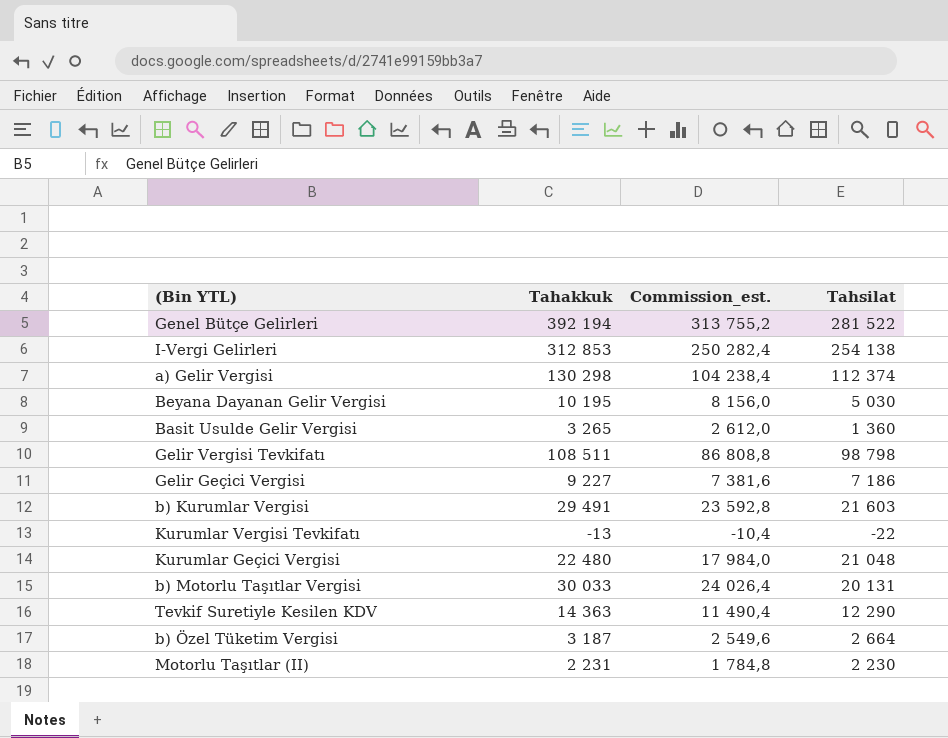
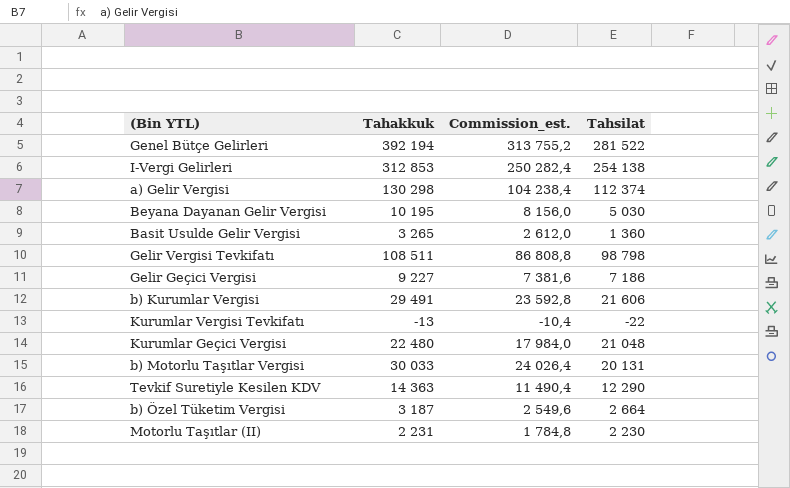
b) Kurumlar Vergisi | Tahsilat: 21 603 -> 21 606

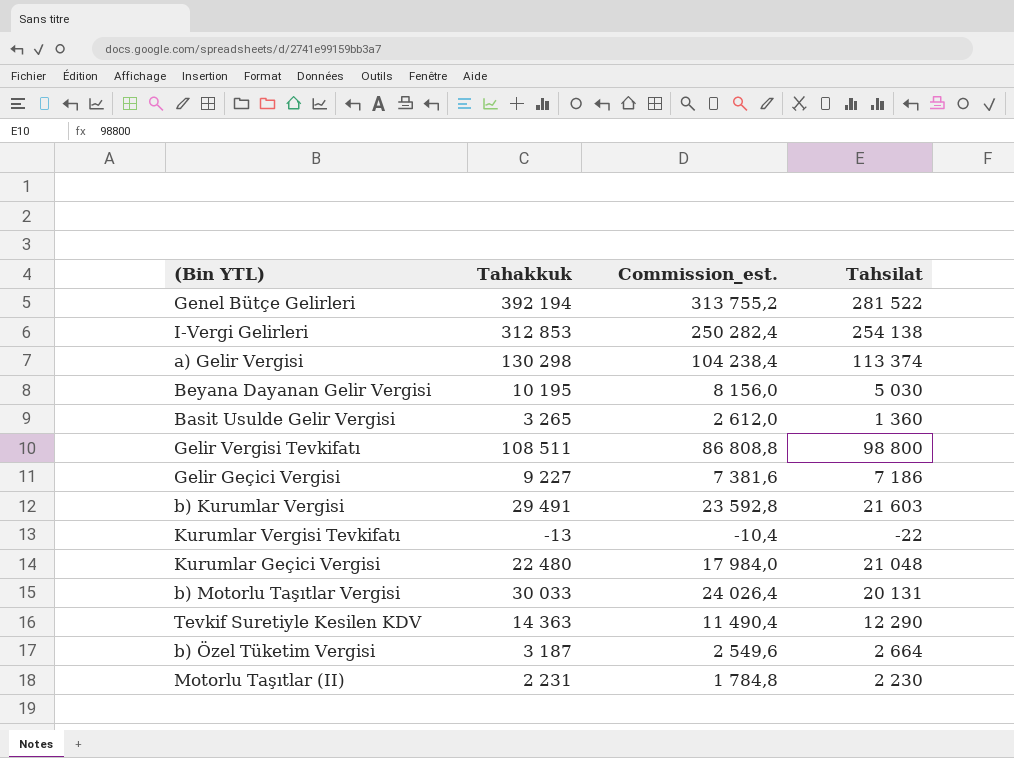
a) Gelir Vergisi | Tahsilat: 112 374 -> 113 374
Gelir Vergisi Tevkifatı | Tahsilat: 98 798 -> 98 800
b) Kurumlar Vergisi | Tahsilat: 21 606 -> 21 603

